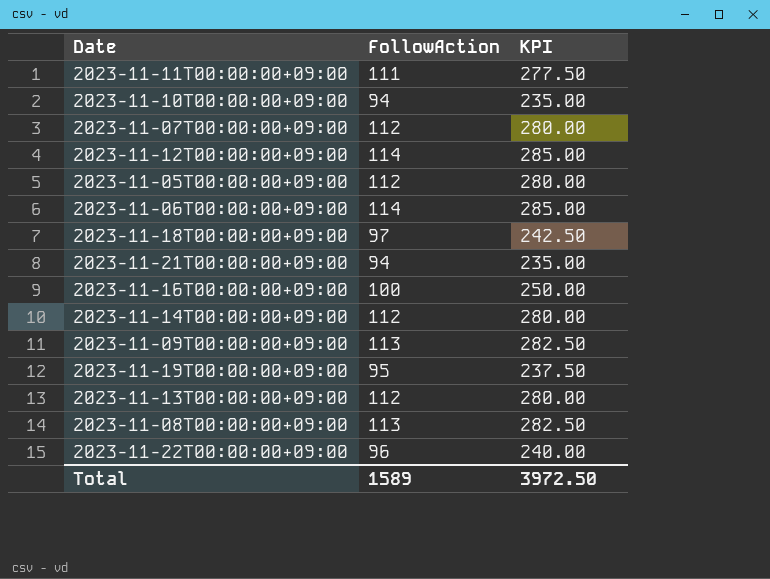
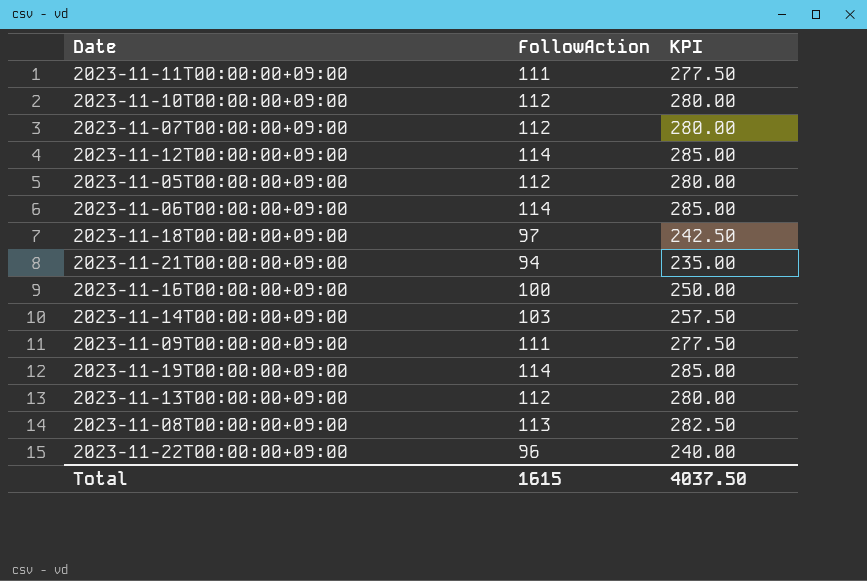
2023-11-10T00:00:00+09:00 | FollowAction: 94 -> 112
2023-11-10T00:00:00+09:00 | KPI: 235.00 -> 280.00
2023-11-14T00:00:00+09:00 | FollowAction: 112 -> 103
2023-11-14T00:00:00+09:00 | KPI: 280.00 -> 257.50
2023-11-09T00:00:00+09:00 | FollowAction: 113 -> 111
2023-11-09T00:00:00+09:00 | KPI: 282.50 -> 277.50
2023-11-19T00:00:00+09:00 | FollowAction: 95 -> 114
2023-11-19T00:00:00+09:00 | KPI: 237.50 -> 285.00
Total | FollowAction: 1589 -> 1615
Total | KPI: 3972.50 -> 4037.50

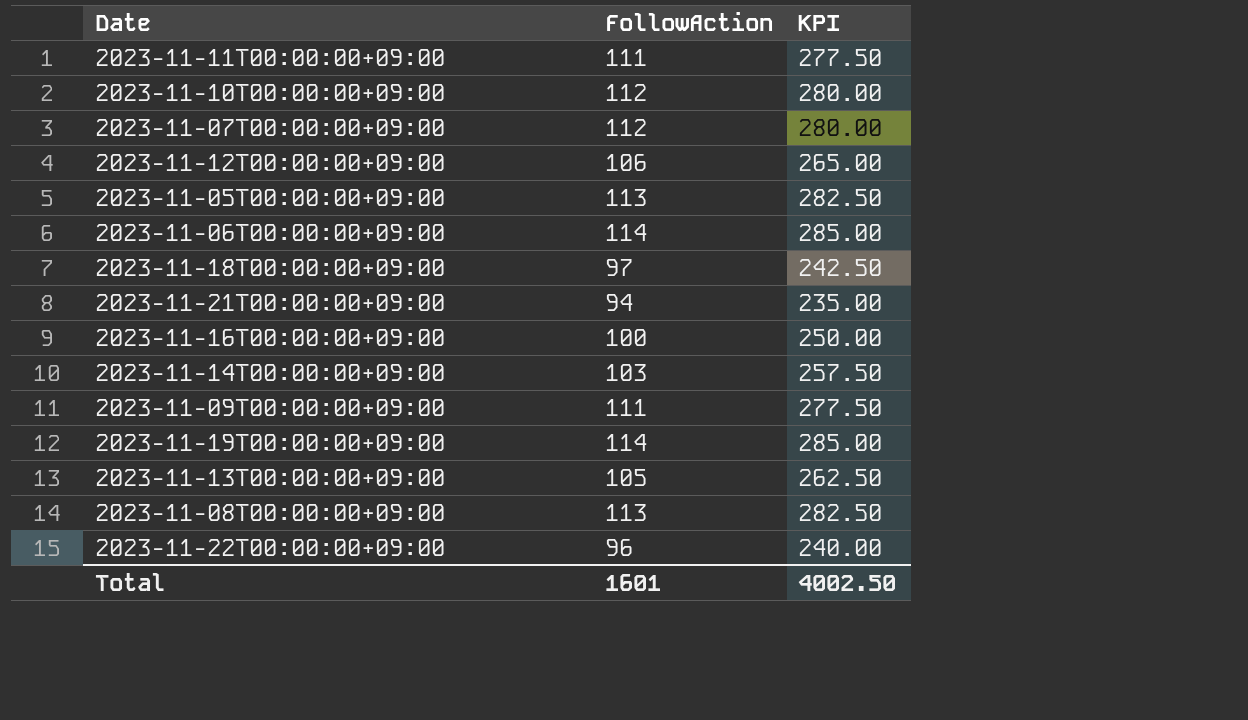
2023-11-12T00:00:00+09:00 | FollowAction: 114 -> 106
2023-11-12T00:00:00+09:00 | KPI: 285.00 -> 265.00
2023-11-05T00:00:00+09:00 | FollowAction: 112 -> 113
2023-11-05T00:00:00+09:00 | KPI: 280.00 -> 282.50
2023-11-13T00:00:00+09:00 | FollowAction: 112 -> 105
2023-11-13T00:00:00+09:00 | KPI: 280.00 -> 262.50
Total | FollowAction: 1615 -> 1601
Total | KPI: 4037.50 -> 4002.50

